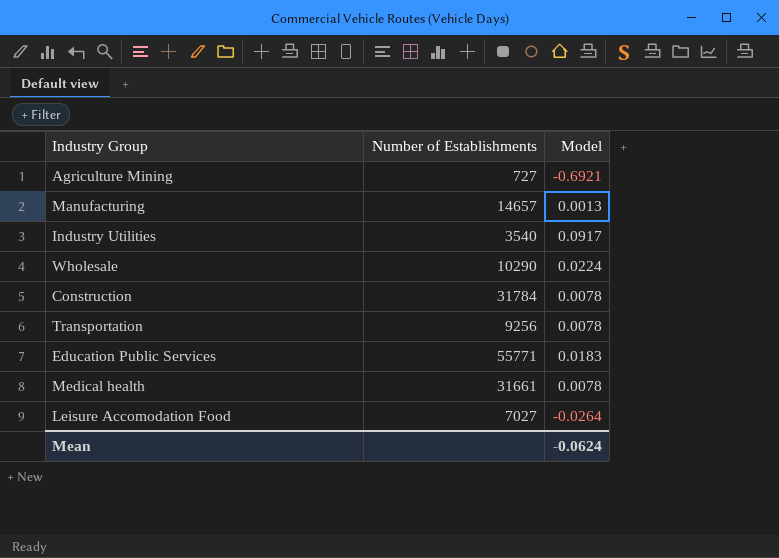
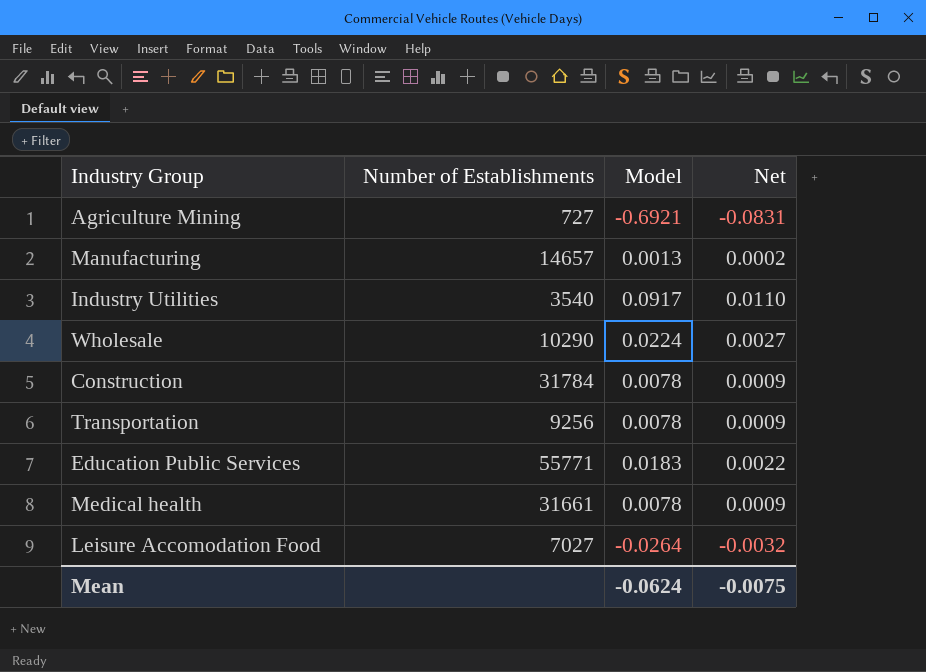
column Net | formula: none -> [Model] * 0.12

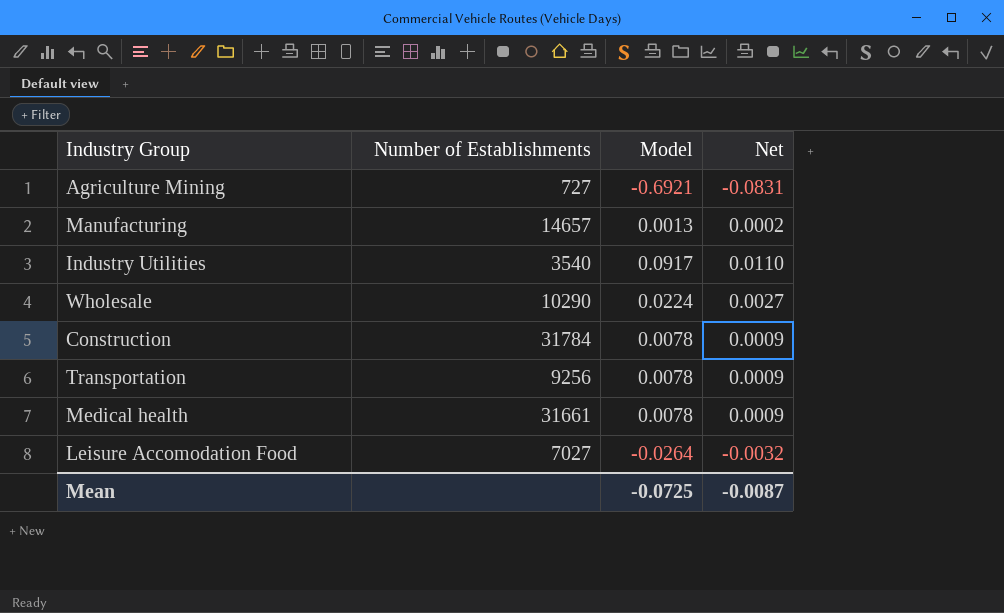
row Education Public Services: 55771 | 0.0183 | 0.0022 -> none
Mean | Model: -0.0624 -> -0.0725
Mean | Net: -0.0075 -> -0.0087

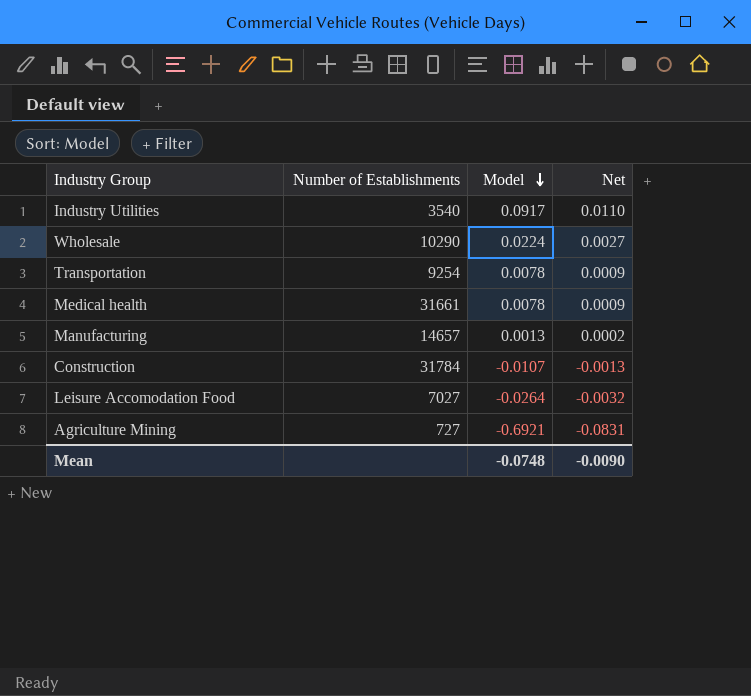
row order: none -> Model descending
Transportation | Number of Establishments: 9256 -> 9254
Construction | Model: 0.0078 -> -0.0107
Construction | Net: 0.0009 -> -0.0013
Mean | Model: -0.0725 -> -0.0748
Mean | Net: -0.0087 -> -0.0090

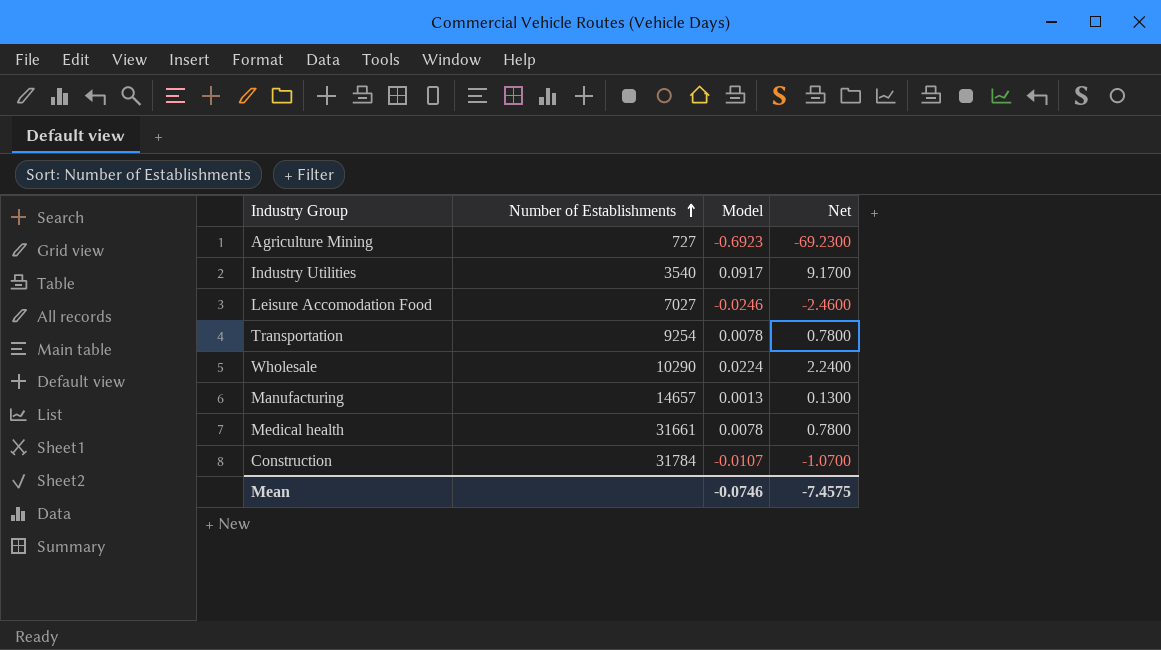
row order: Model descending -> Number of Establishments ascending
column Net | formula: [Model] * 0.12 -> [Model] * 100
Agriculture Mining | Model: -0.6921 -> -0.6923
Leisure Accomodation Food | Model: -0.0264 -> -0.0246
Mean | Model: -0.0748 -> -0.0746
Mean | Net: -0.0090 -> -7.4575

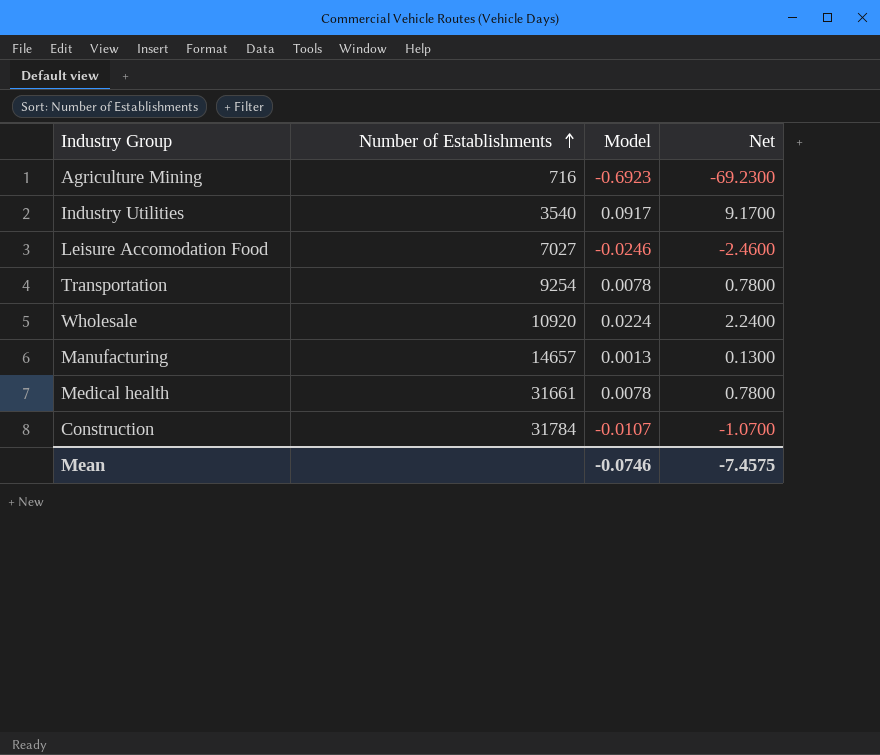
Agriculture Mining | Number of Establishments: 727 -> 716
Wholesale | Number of Establishments: 10290 -> 10920

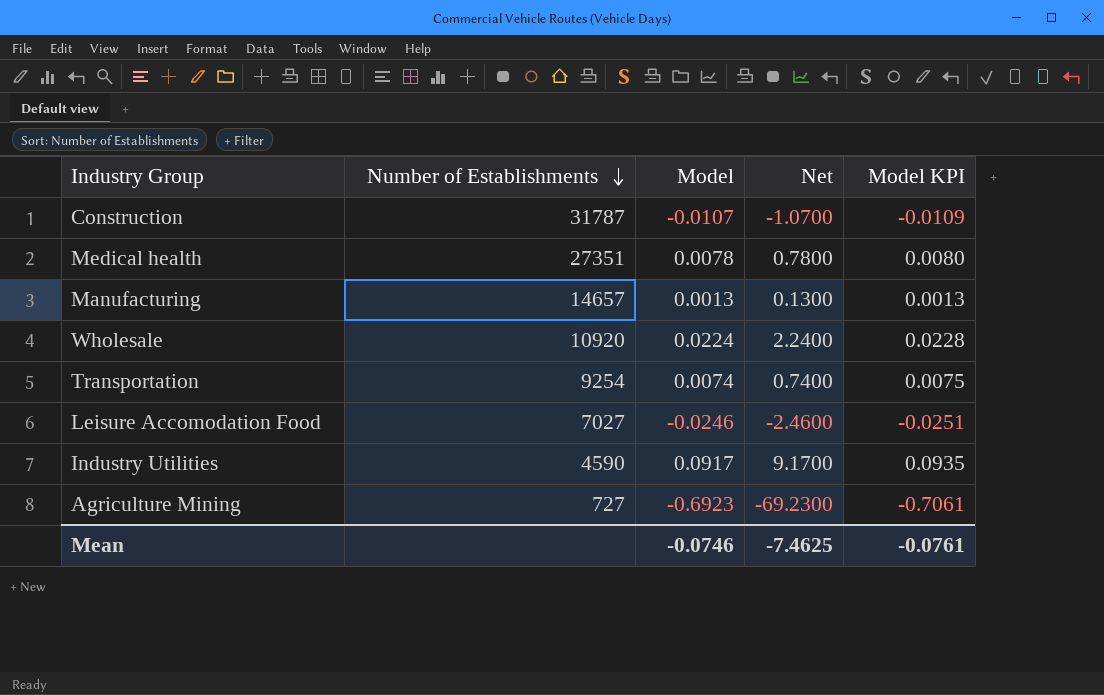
row order: Number of Establishments ascending -> Number of Establishments descending
column Model KPI | formula: none -> [Model] * 1.02
Construction | Number of Establishments: 31784 -> 31787
Medical health | Number of Establishments: 31661 -> 27351
Transportation | Model: 0.0078 -> 0.0074
Transportation | Net: 0.7800 -> 0.7400
Industry Utilities | Number of Establishments: 3540 -> 4590
Agriculture Mining | Number of Establishments: 716 -> 727
Mean | Net: -7.4575 -> -7.4625

